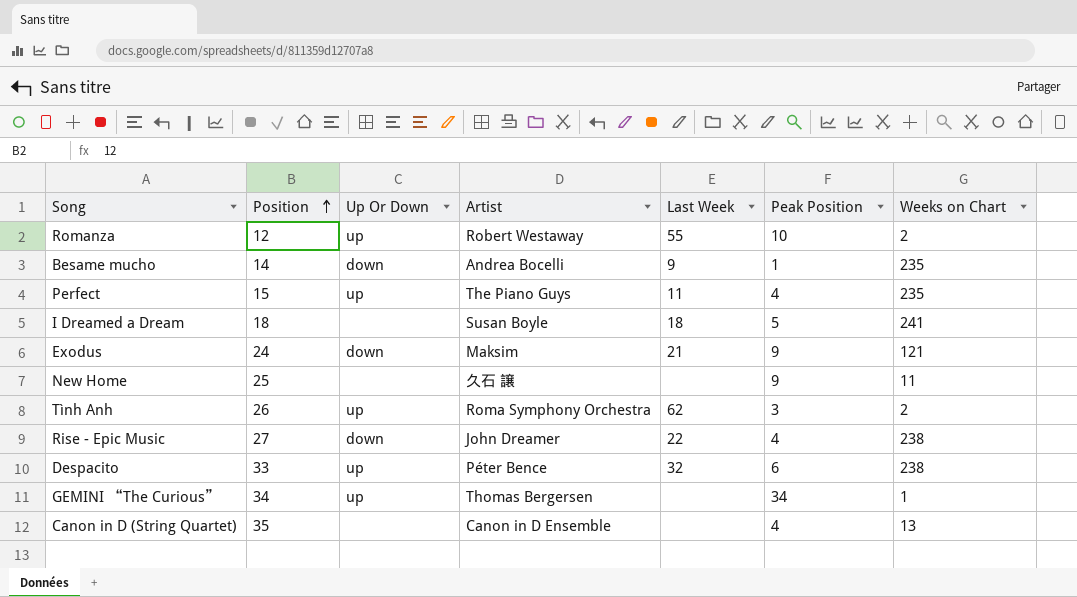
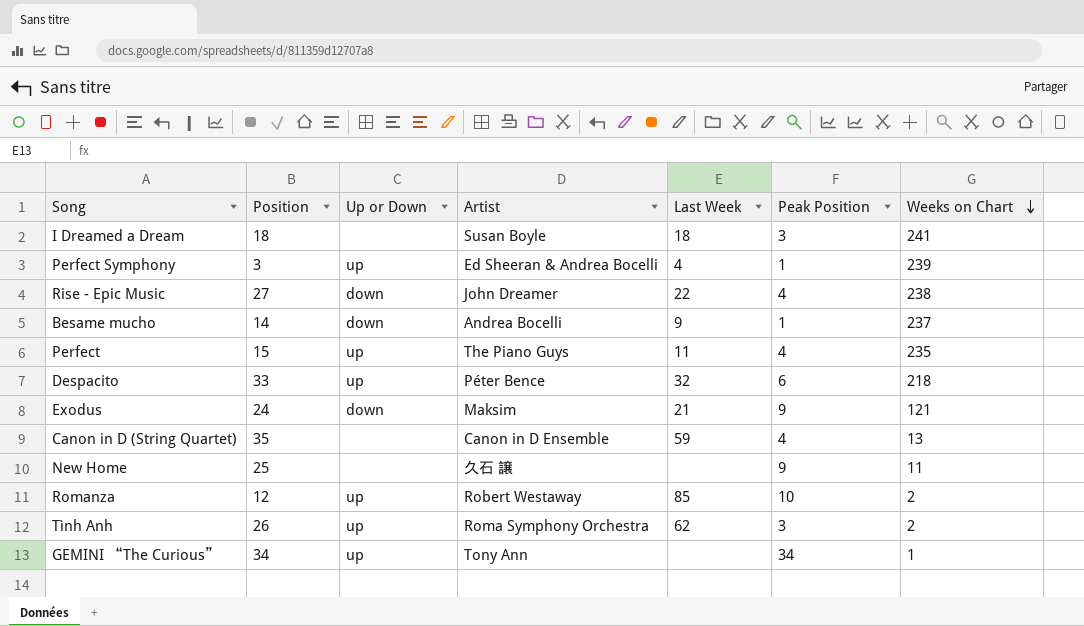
row order: Position ascending -> Weeks on Chart descending
column name: Up Or Down -> Up or Down
I Dreamed a Dream | Peak Position: 5 -> 3
row Perfect Symphony: none -> 3 | up | Ed Sheeran & Andrea Bocelli | 4 | 1 | 239
Besame mucho | Weeks on Chart: 235 -> 237
Despacito | Weeks on Chart: 238 -> 218
Canon in D (String Quartet) | Last Week: none -> 59
Romanza | Last Week: 55 -> 85
GEMINI “The Curious” | Artist: Thomas Bergersen -> Tony Ann

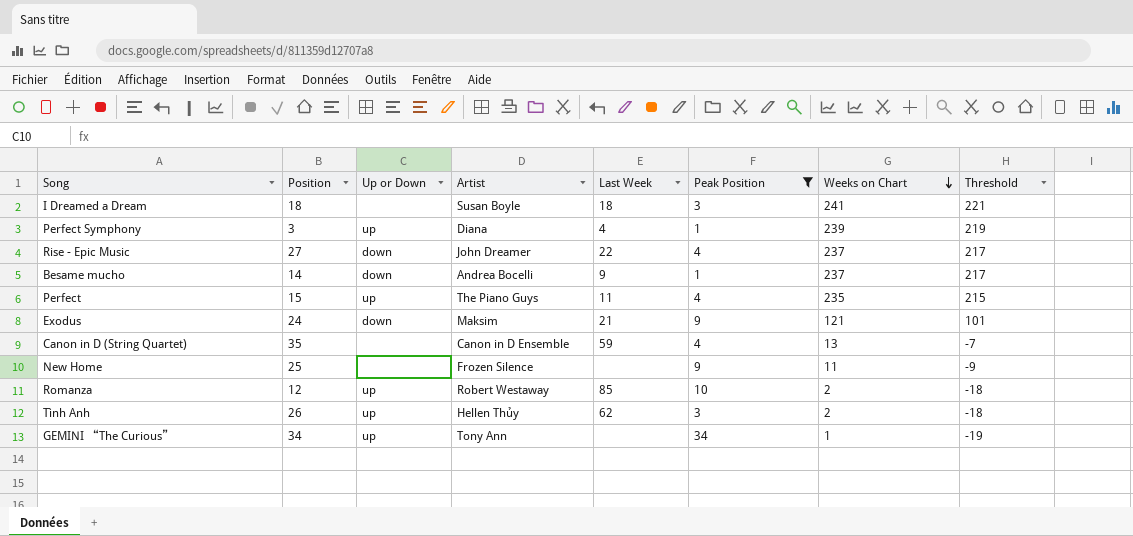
filter: none -> Peak Position != 6
column Threshold | formula: none -> [Weeks on Chart] - 20
Perfect Symphony | Artist: Ed Sheeran & Andrea Bocelli -> Diana
Rise - Epic Music | Weeks on Chart: 238 -> 237
New Home | Artist: 久石 譲 -> Frozen Silence
Tình Anh | Artist: Roma Symphony Orchestra -> Hellen Thủy

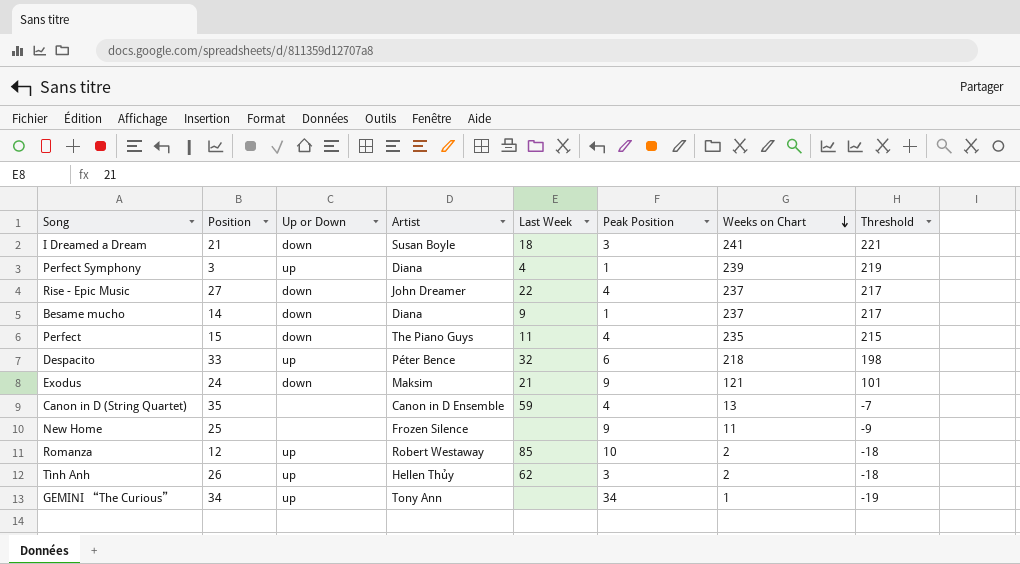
filter: Peak Position != 6 -> none
I Dreamed a Dream | Position: 18 -> 21
I Dreamed a Dream | Up or Down: none -> down
Besame mucho | Artist: Andrea Bocelli -> Diana
Perfect | Up or Down: up -> down

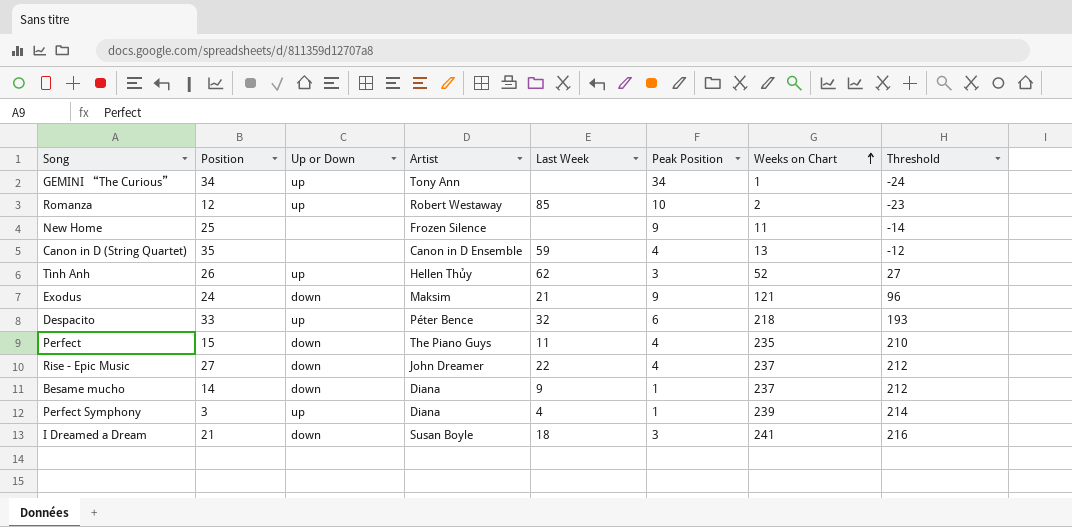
row order: Weeks on Chart descending -> Weeks on Chart ascending
column Threshold | formula: [Weeks on Chart] - 20 -> [Weeks on Chart] - 25
Tình Anh | Weeks on Chart: 2 -> 52

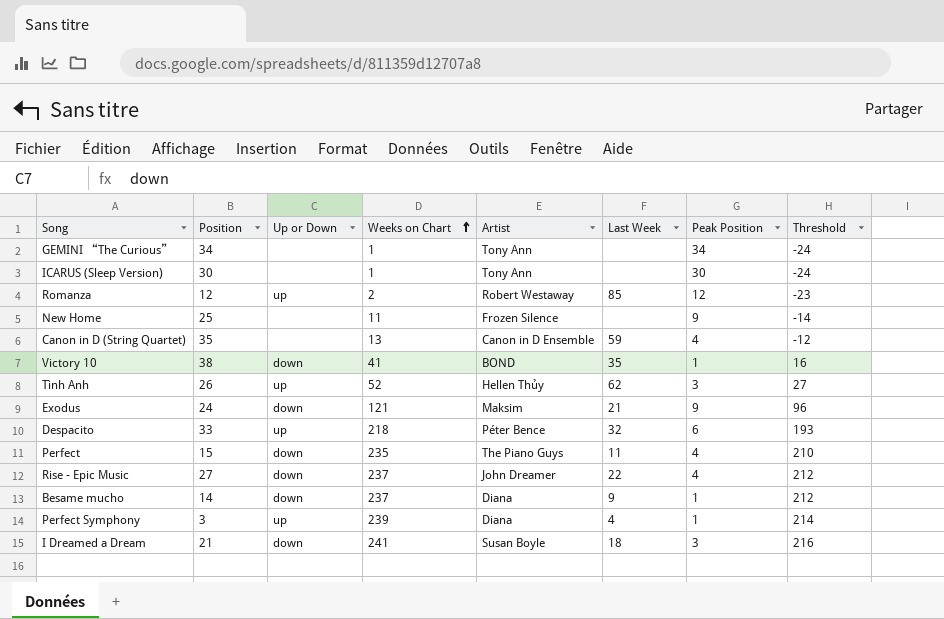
column Weeks on Chart | position: 7 -> 4
GEMINI “The Curious” | Up or Down: up -> none
row ICARUS (Sleep Version): none -> 30 | none | 1 | Tony Ann | none | 30 | -24
Romanza | Peak Position: 10 -> 12
row Victory 10: none -> 38 | down | 41 | BOND | 35 | 1 | 16

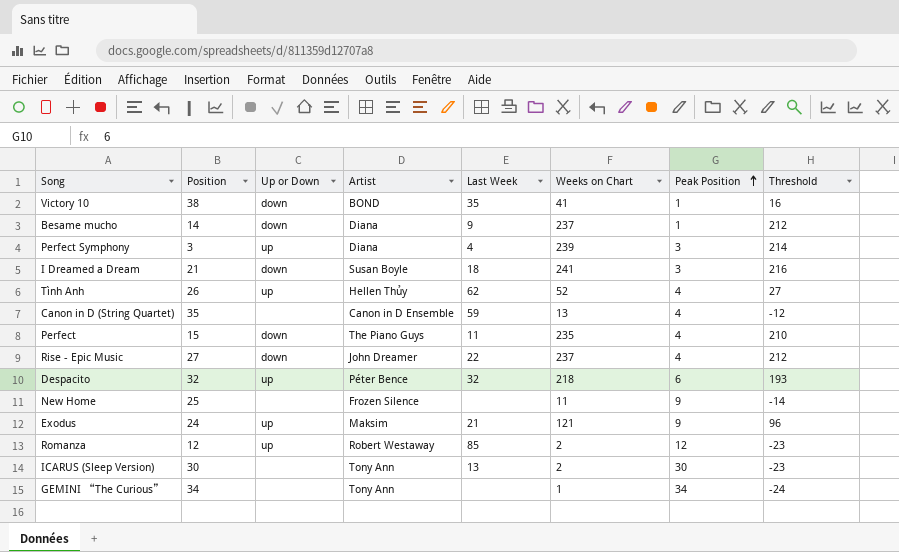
row order: Weeks on Chart ascending -> Peak Position ascending
column Weeks on Chart | position: 4 -> 6
Perfect Symphony | Peak Position: 1 -> 3
Tình Anh | Peak Position: 3 -> 4
Despacito | Position: 33 -> 32
Exodus | Up or Down: down -> up
ICARUS (Sleep Version) | Last Week: none -> 13
ICARUS (Sleep Version) | Weeks on Chart: 1 -> 2
ICARUS (Sleep Version) | Threshold: -24 -> -23

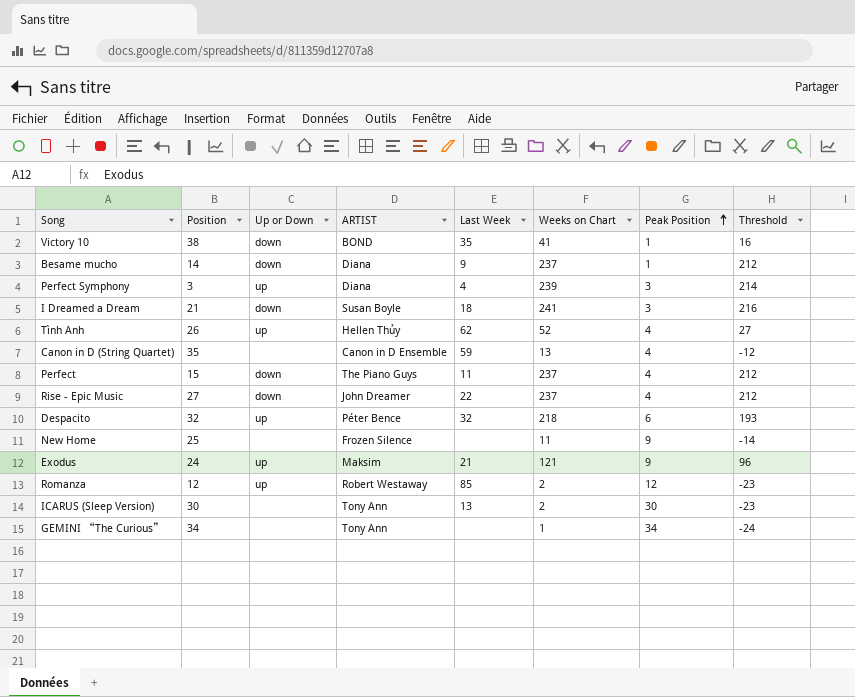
column name: Artist -> ARTIST
Perfect | Weeks on Chart: 235 -> 237
Perfect | Threshold: 210 -> 212

